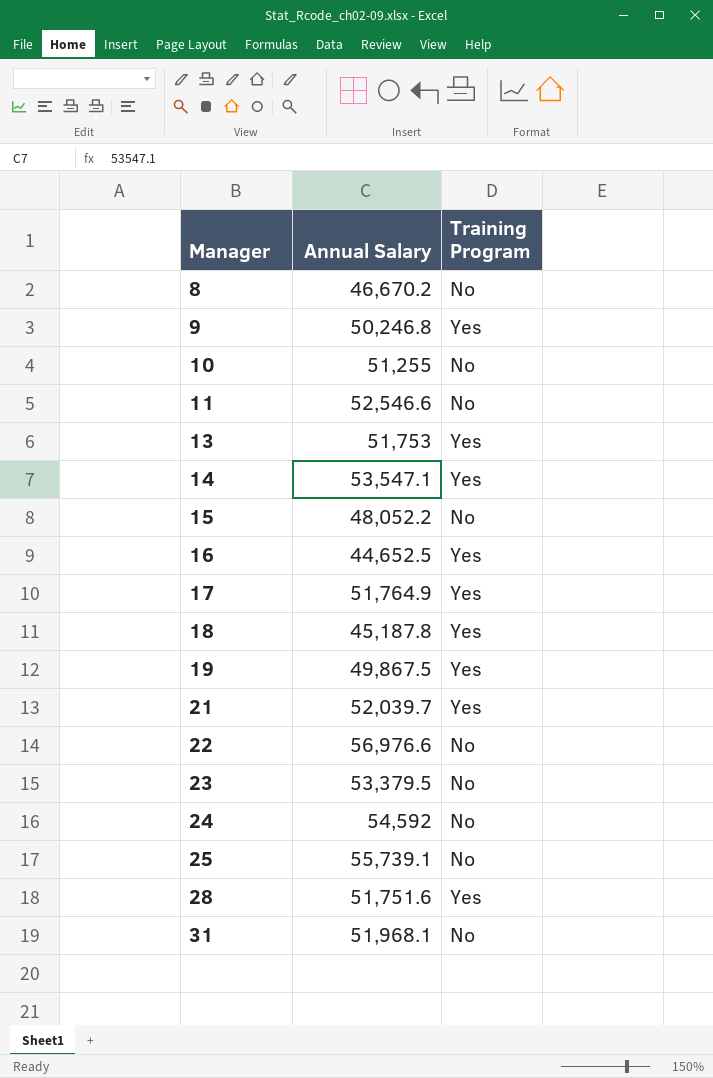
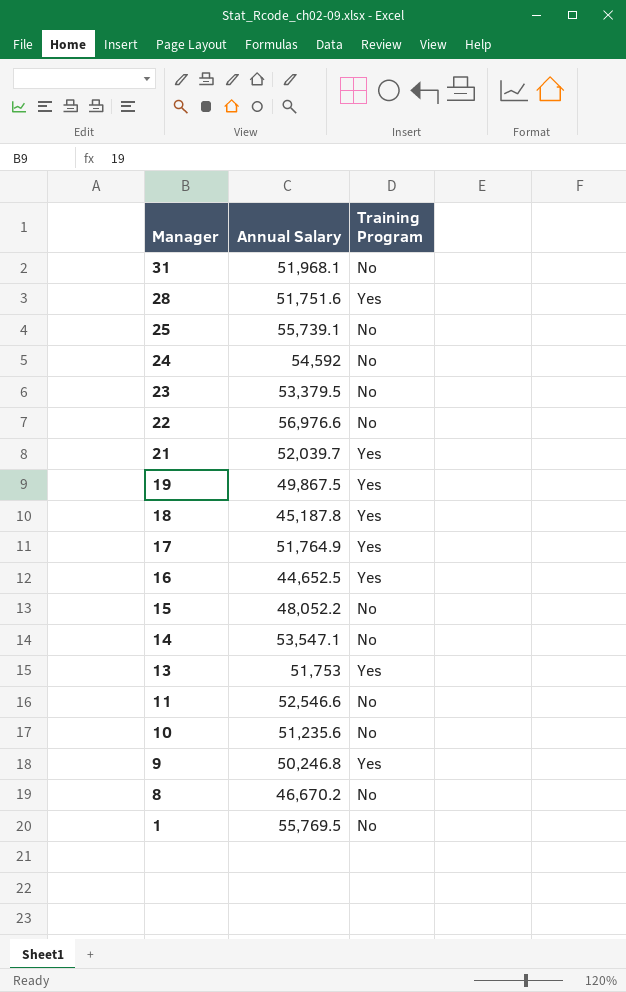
row order: Manager ascending -> Manager descending
14 | Training Program: Yes -> No
10 | Annual Salary: 51,255 -> 51,235.6
row 1: none -> 55,769.5 | No

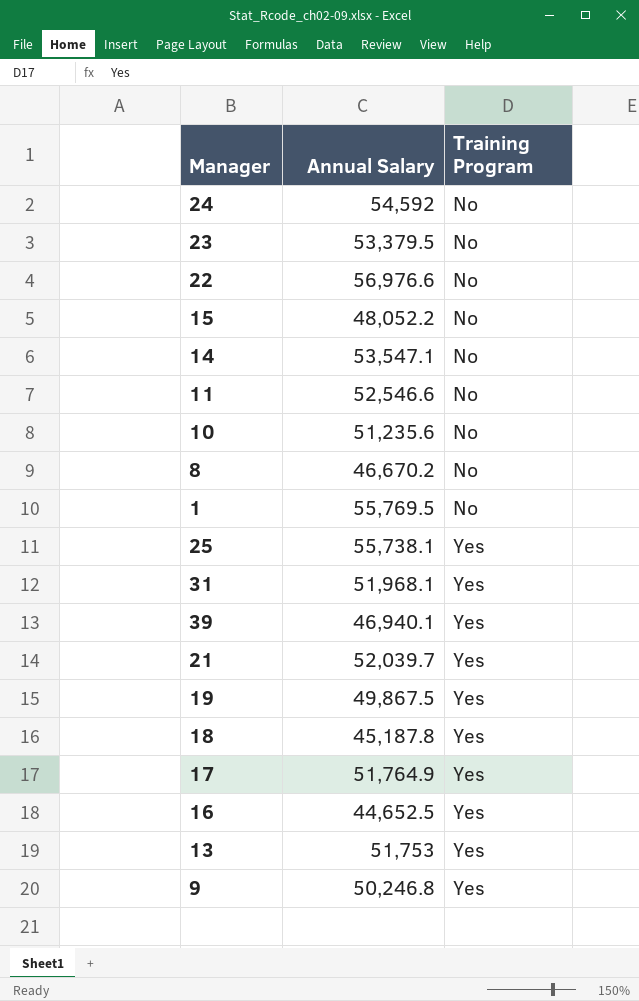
row order: Manager descending -> Training Program ascending
row 28: 51,751.6 | Yes -> none
25 | Annual Salary: 55,739.1 -> 55,738.1
25 | Training Program: No -> Yes
31 | Training Program: No -> Yes
row 39: none -> 46,940.1 | Yes

